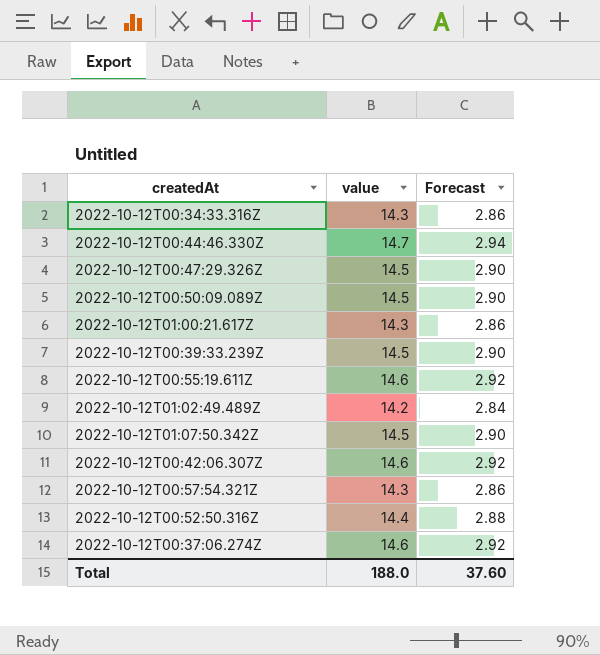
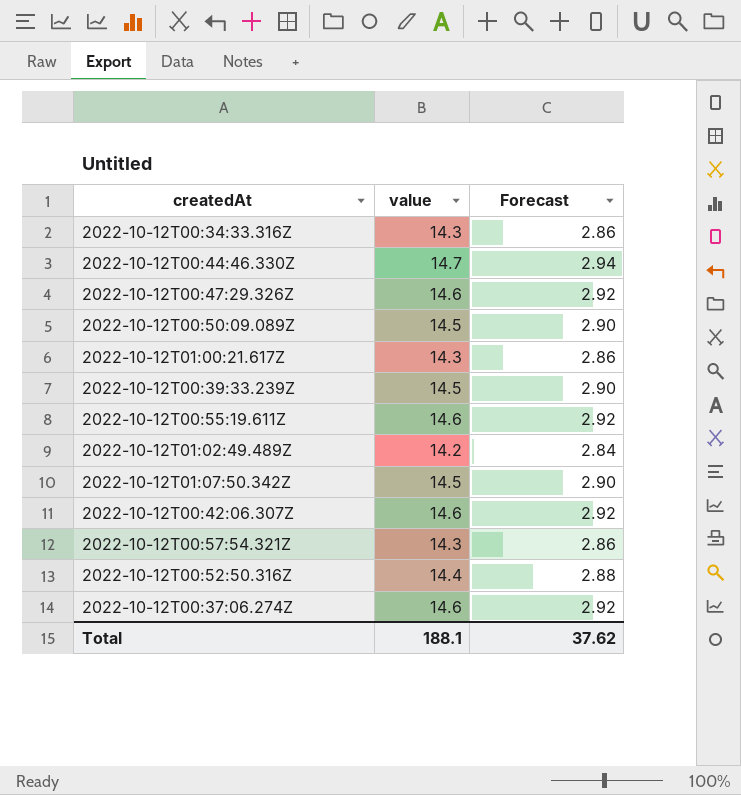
2022-10-12T00:47:29.326Z | value: 14.5 -> 14.6
2022-10-12T00:47:29.326Z | Forecast: 2.90 -> 2.92
Total | value: 188.0 -> 188.1
Total | Forecast: 37.60 -> 37.62

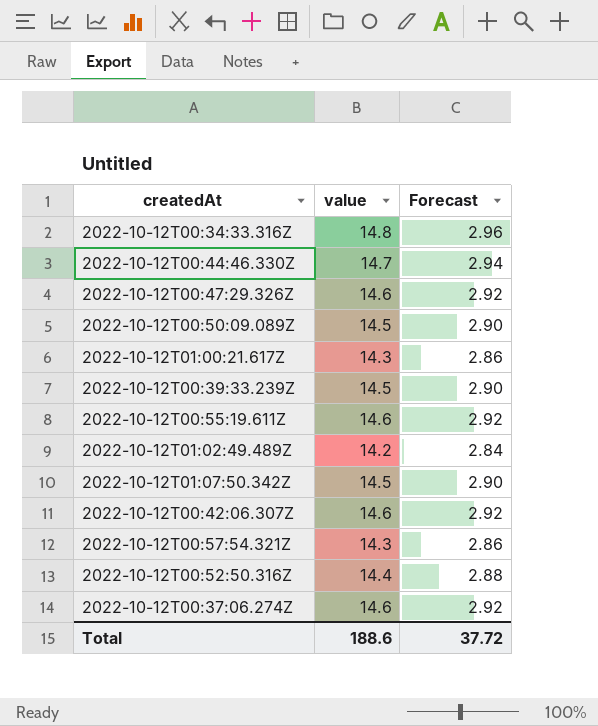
2022-10-12T00:34:33.316Z | value: 14.3 -> 14.8
2022-10-12T00:34:33.316Z | Forecast: 2.86 -> 2.96
Total | value: 188.1 -> 188.6
Total | Forecast: 37.62 -> 37.72

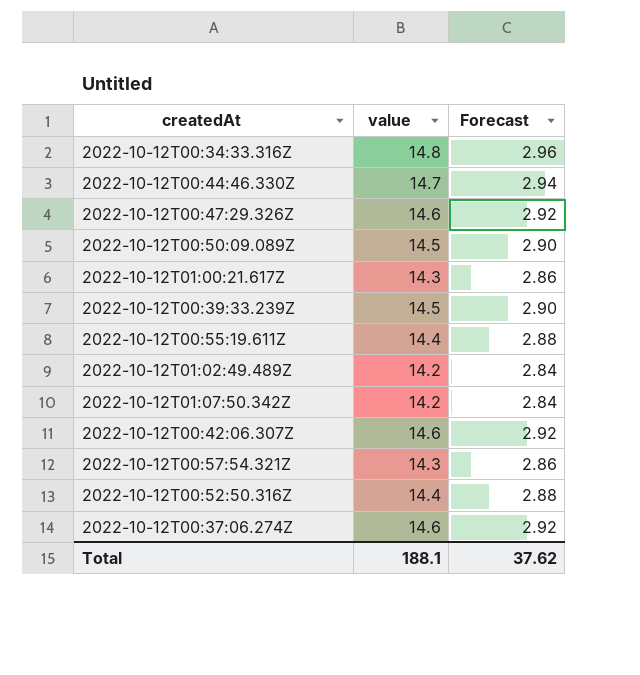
2022-10-12T00:55:19.611Z | value: 14.6 -> 14.4
2022-10-12T00:55:19.611Z | Forecast: 2.92 -> 2.88
2022-10-12T01:07:50.342Z | value: 14.5 -> 14.2
2022-10-12T01:07:50.342Z | Forecast: 2.90 -> 2.84
Total | value: 188.6 -> 188.1
Total | Forecast: 37.72 -> 37.62

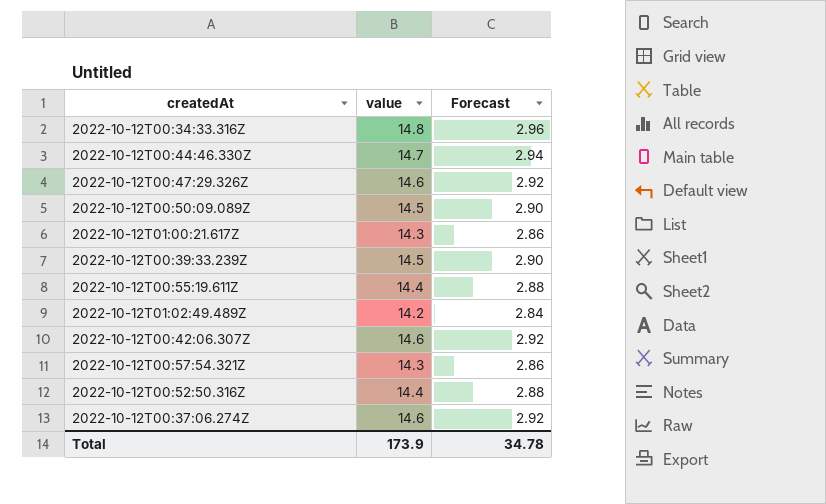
row 2022-10-12T01:07:50.342Z: 14.2 | 2.84 -> none
Total | value: 188.1 -> 173.9
Total | Forecast: 37.62 -> 34.78

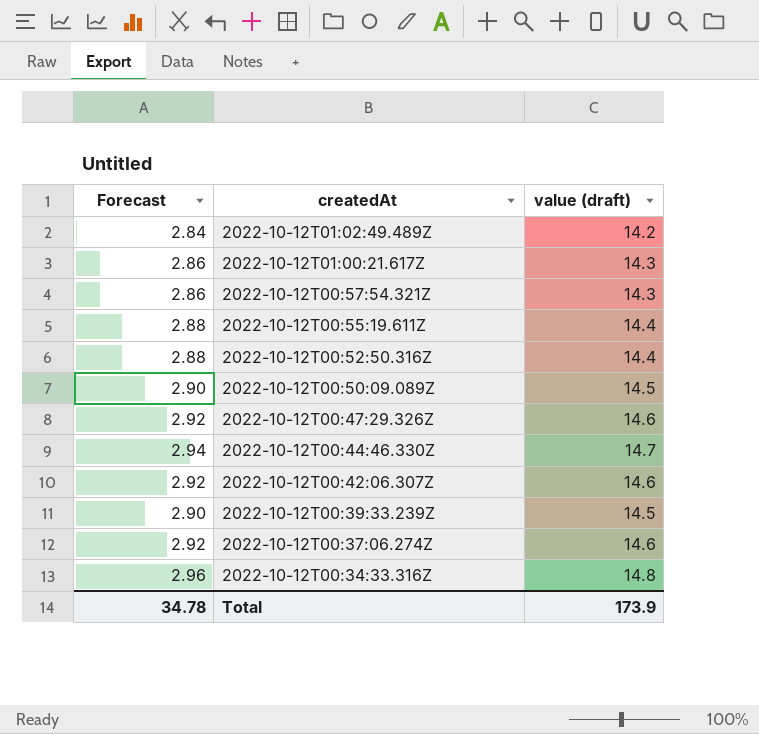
row order: none -> createdAt descending
column Forecast | position: 3 -> 1
column name: value -> value (draft)

